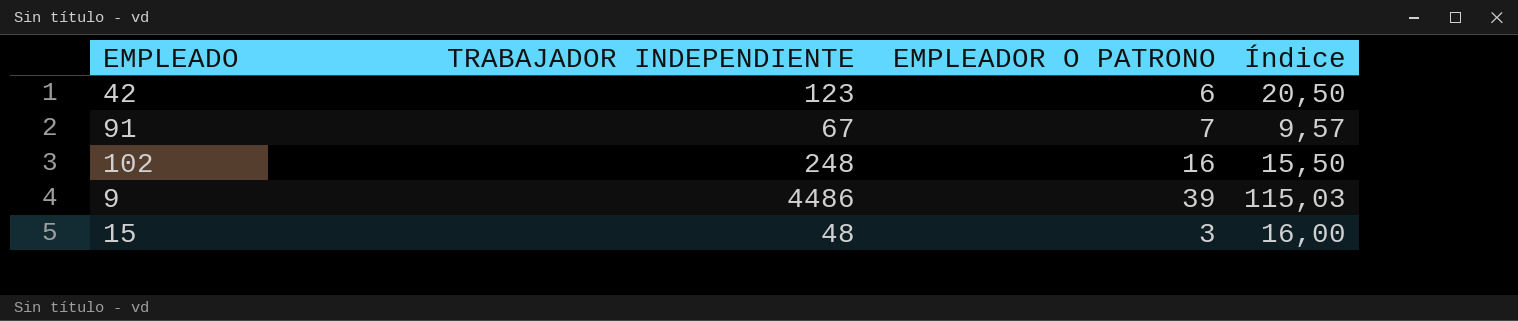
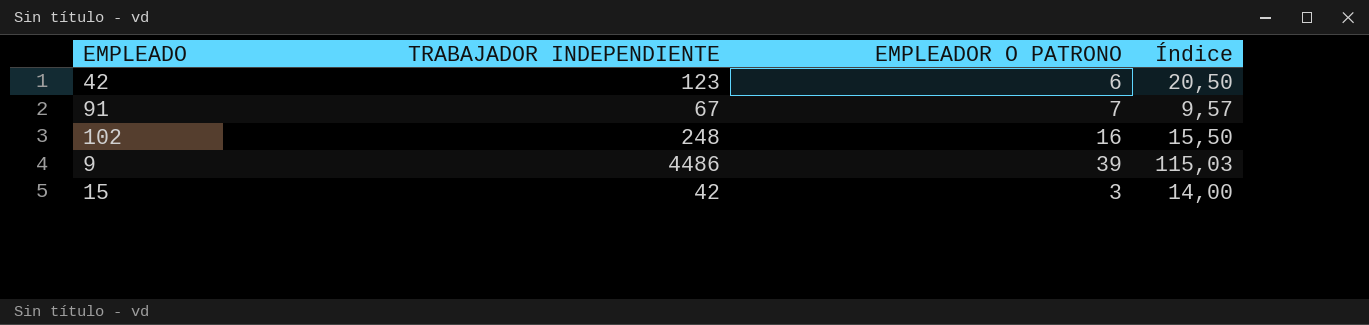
15 | TRABAJADOR INDEPENDIENTE: 48 -> 42
15 | Índice: 16,00 -> 14,00

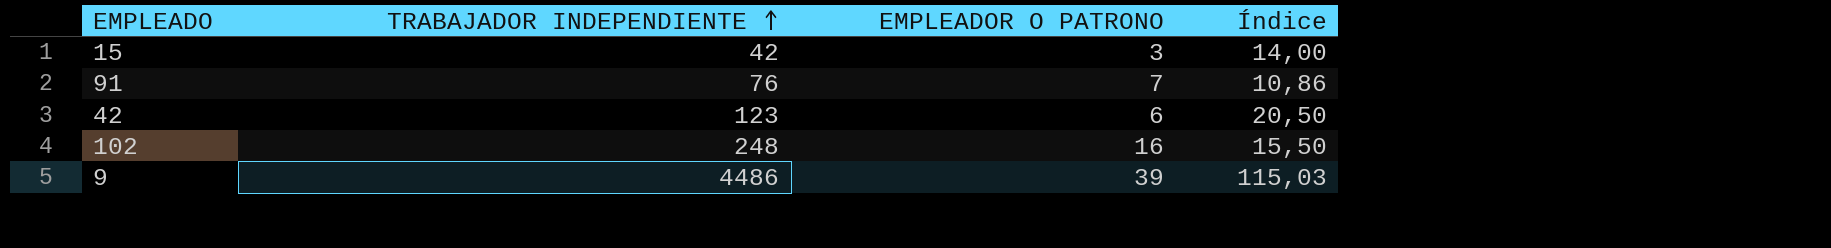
row order: none -> TRABAJADOR INDEPENDIENTE ascending
91 | TRABAJADOR INDEPENDIENTE: 67 -> 76
91 | Índice: 9,57 -> 10,86

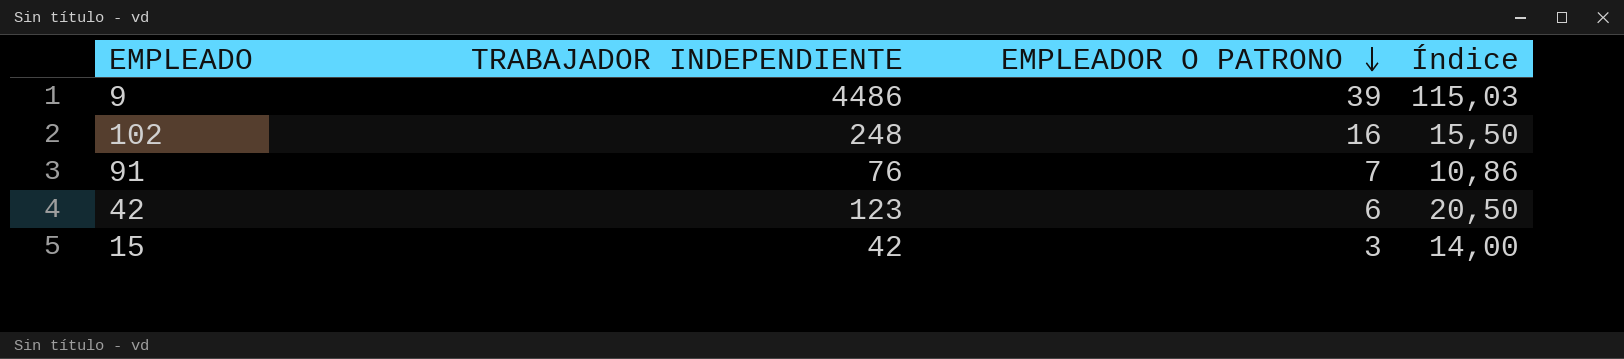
row order: TRABAJADOR INDEPENDIENTE ascending -> EMPLEADOR O PATRONO descending

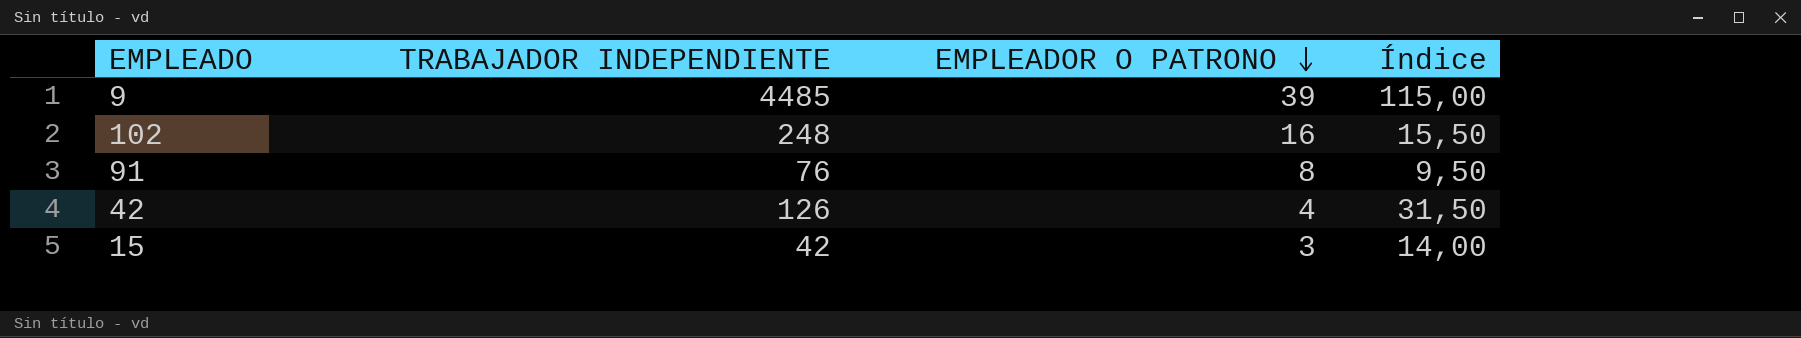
9 | TRABAJADOR INDEPENDIENTE: 4486 -> 4485
9 | Índice: 115,03 -> 115,00
91 | EMPLEADOR O PATRONO: 7 -> 8
91 | Índice: 10,86 -> 9,50
42 | TRABAJADOR INDEPENDIENTE: 123 -> 126
42 | EMPLEADOR O PATRONO: 6 -> 4
42 | Índice: 20,50 -> 31,50

